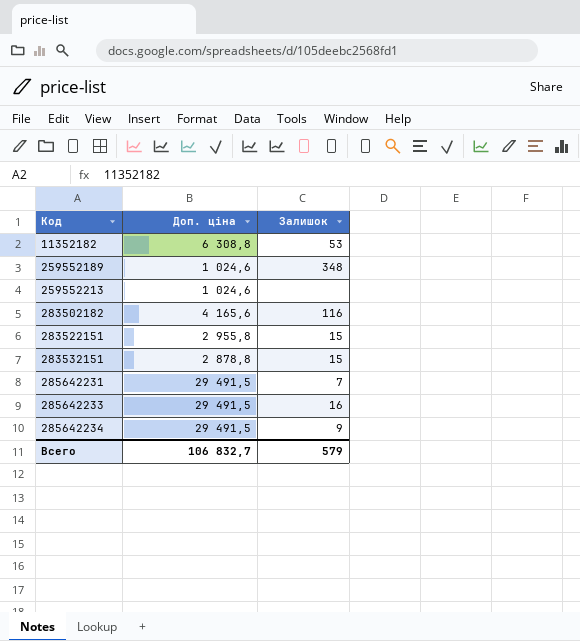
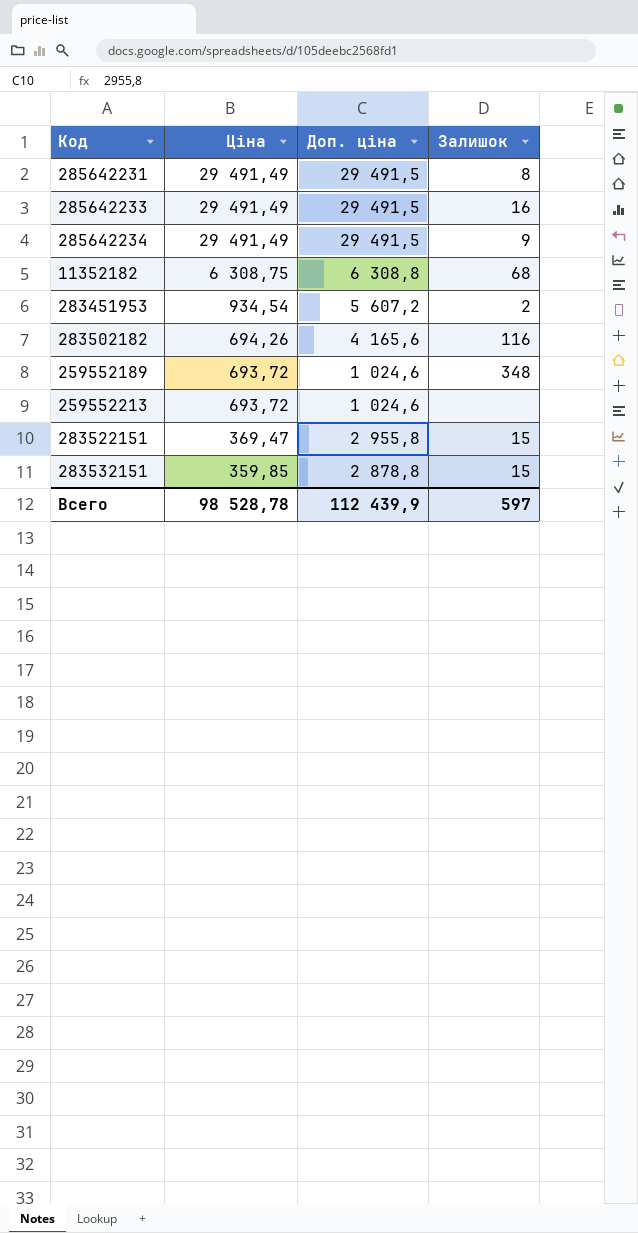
row order: Код ascending -> Ціна descending
column Ціна | position: none -> 2
285642231 | Залишок: 7 -> 8
11352182 | Залишок: 53 -> 68
row 283451953: none -> 934,54 | 5 607,2 | 2
Всего | Доп. ціна: 106 832,7 -> 112 439,9
Всего | Залишок: 579 -> 597

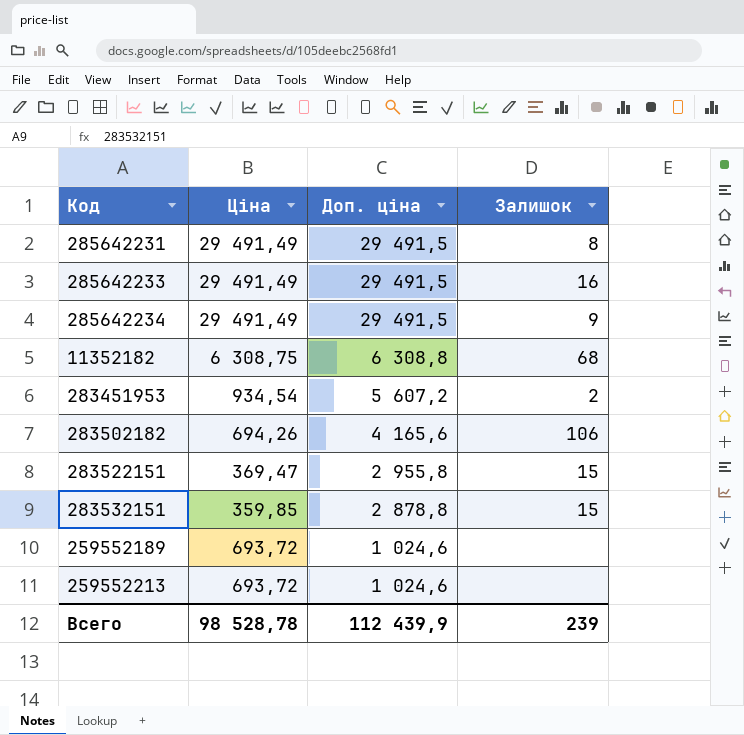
row order: Ціна descending -> Доп. ціна descending
283502182 | Залишок: 116 -> 106
259552189 | Залишок: 348 -> none
Всего | Залишок: 597 -> 239

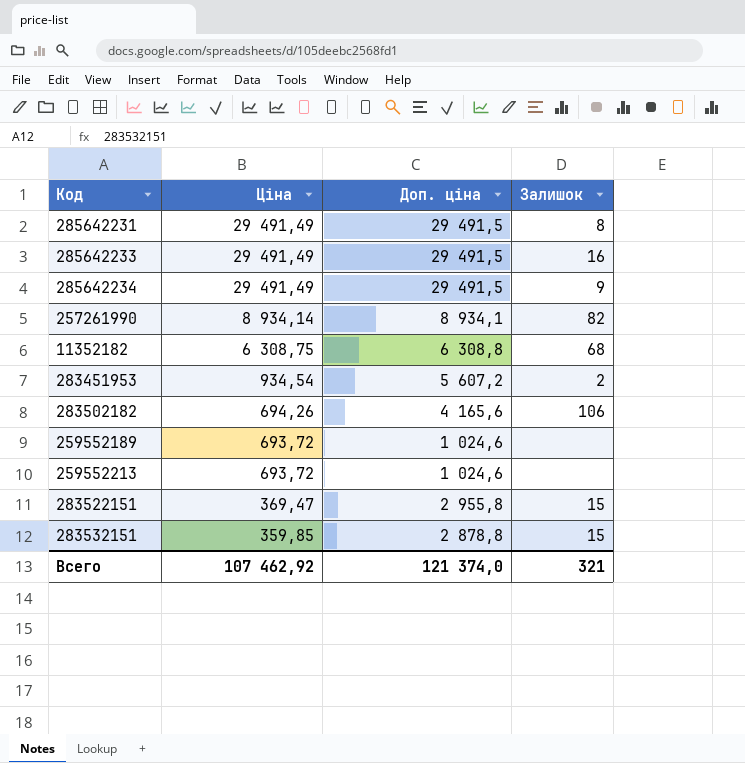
row order: Доп. ціна descending -> Ціна descending
row 257261990: none -> 8 934,14 | 8 934,1 | 82
Всего | Ціна: 98 528,78 -> 107 462,92
Всего | Доп. ціна: 112 439,9 -> 121 374,0
Всего | Залишок: 239 -> 321

